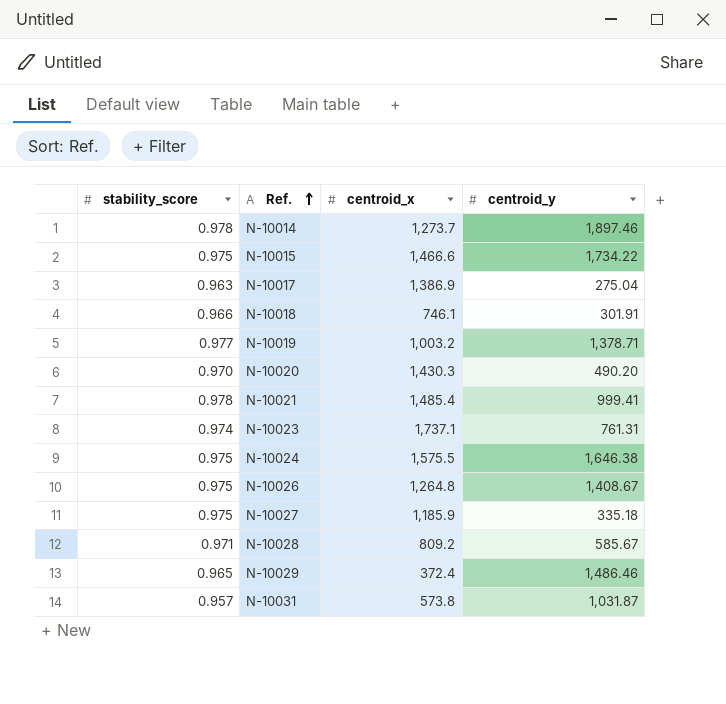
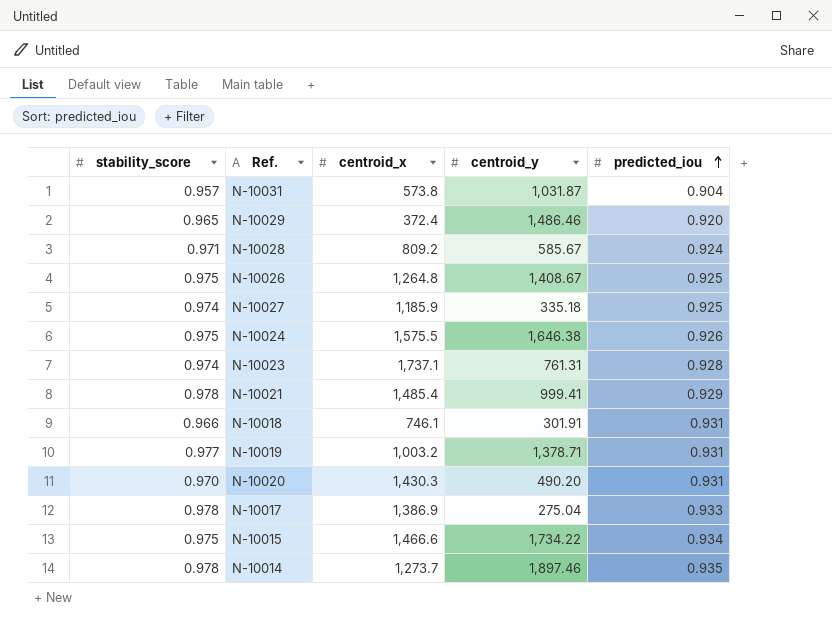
row order: Ref. ascending -> predicted_iou ascending
column predicted_iou | position: none -> 5
N-10027 | stability_score: 0.975 -> 0.974
N-10017 | stability_score: 0.963 -> 0.978

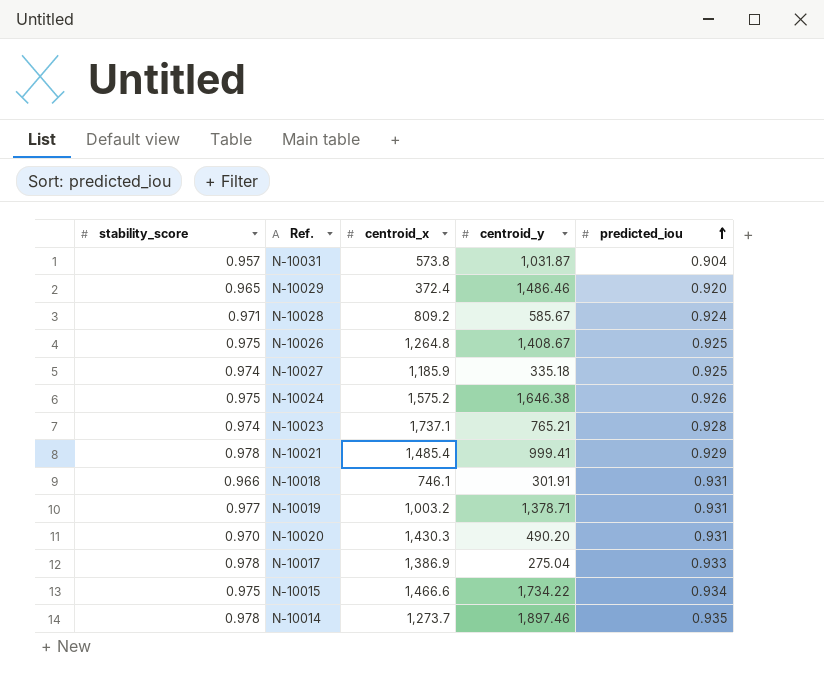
N-10024 | centroid_x: 1,575.5 -> 1,575.2
N-10023 | centroid_y: 761.31 -> 765.21

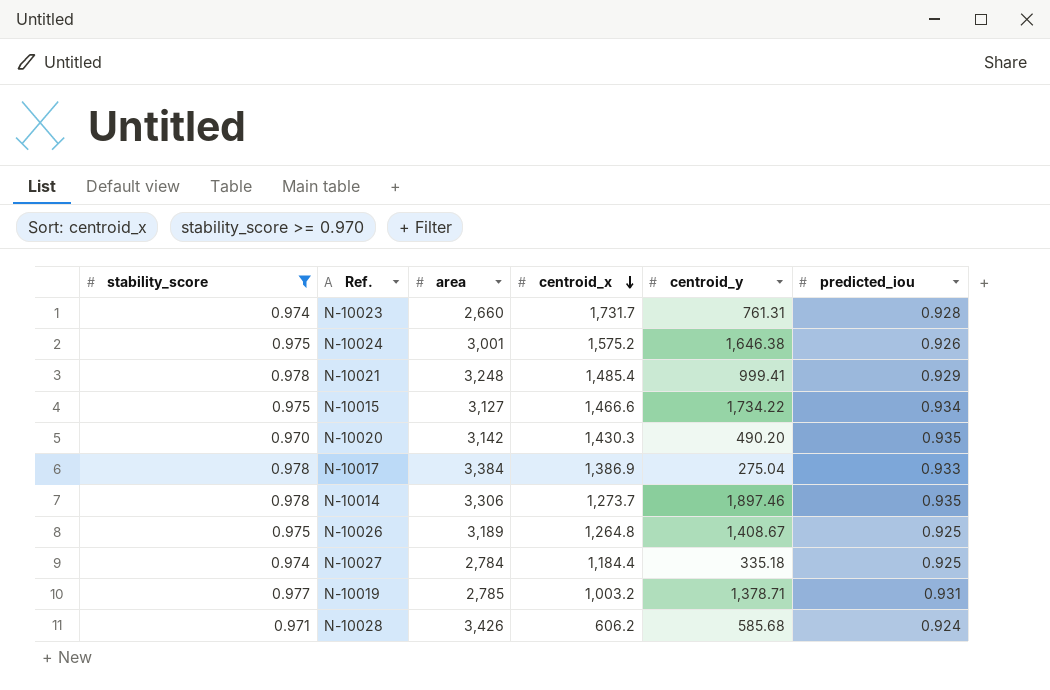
filter: none -> stability_score >= 0.970
row order: predicted_iou ascending -> centroid_x descending
column area | position: none -> 3
N-10023 | centroid_x: 1,737.1 -> 1,731.7
N-10023 | centroid_y: 765.21 -> 761.31
N-10020 | predicted_iou: 0.931 -> 0.935
N-10027 | centroid_x: 1,185.9 -> 1,184.4
N-10028 | centroid_x: 809.2 -> 606.2
N-10028 | centroid_y: 585.67 -> 585.68

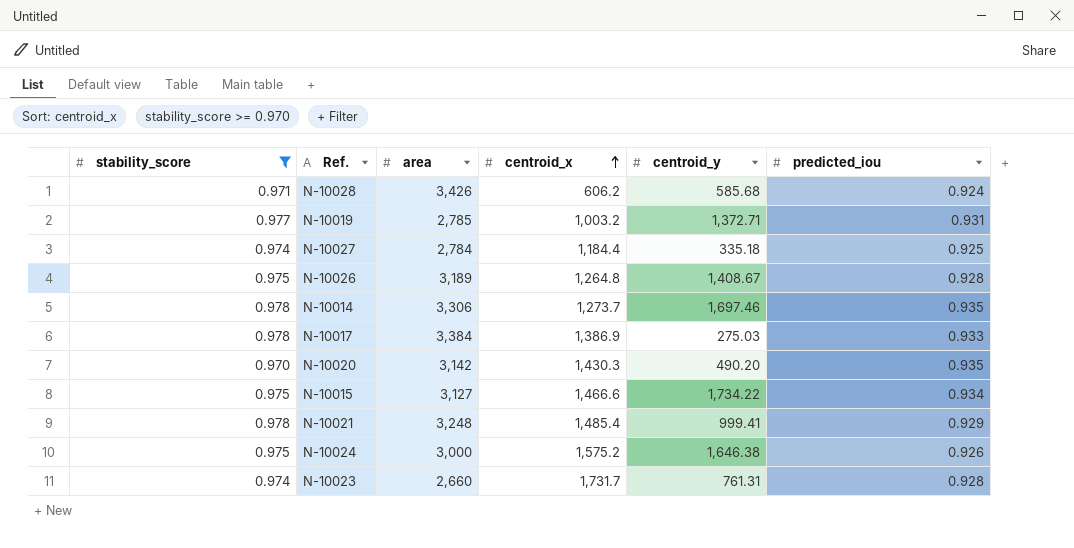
row order: centroid_x descending -> centroid_x ascending
N-10019 | centroid_y: 1,378.71 -> 1,372.71
N-10026 | predicted_iou: 0.925 -> 0.928
N-10014 | centroid_y: 1,897.46 -> 1,697.46
N-10017 | centroid_y: 275.04 -> 275.03
N-10024 | area: 3,001 -> 3,000

